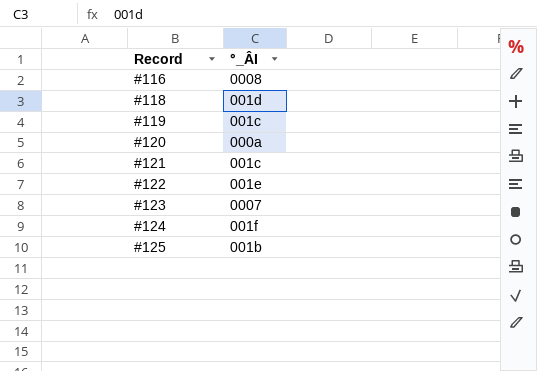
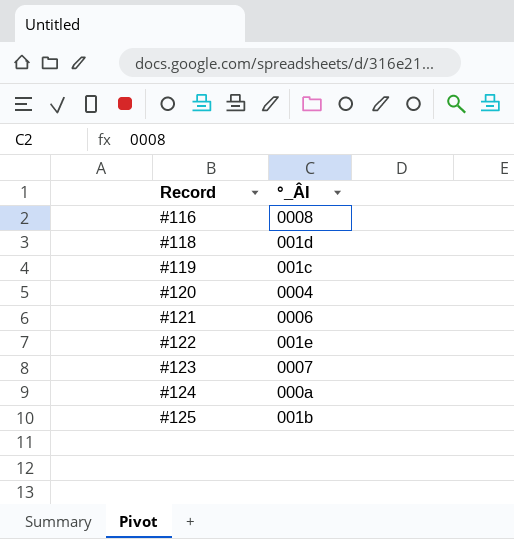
#120 | °_ÂI: 000a -> 0004
#121 | °_ÂI: 001c -> 0006
#124 | °_ÂI: 001f -> 000a

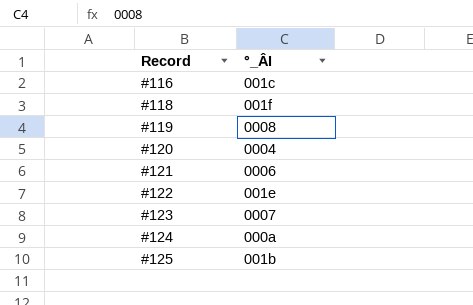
#116 | °_ÂI: 0008 -> 001c
#118 | °_ÂI: 001d -> 001f
#119 | °_ÂI: 001c -> 0008

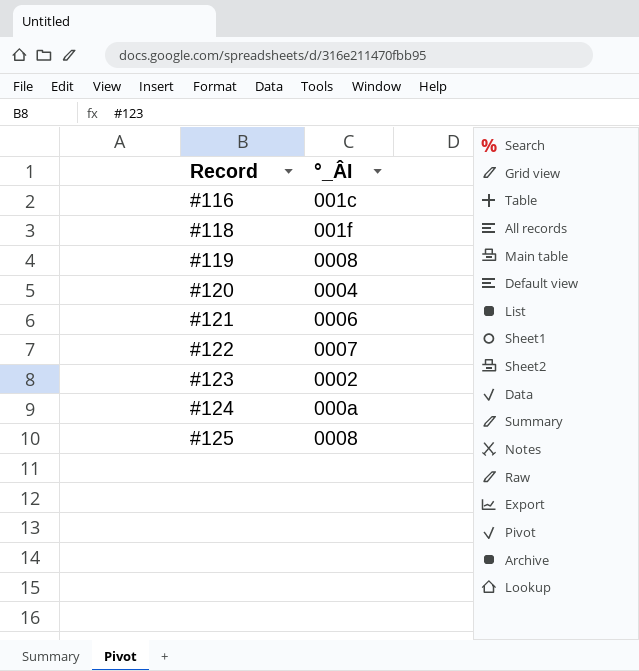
#122 | °_ÂI: 001e -> 0007
#123 | °_ÂI: 0007 -> 0002
#125 | °_ÂI: 001b -> 0008

